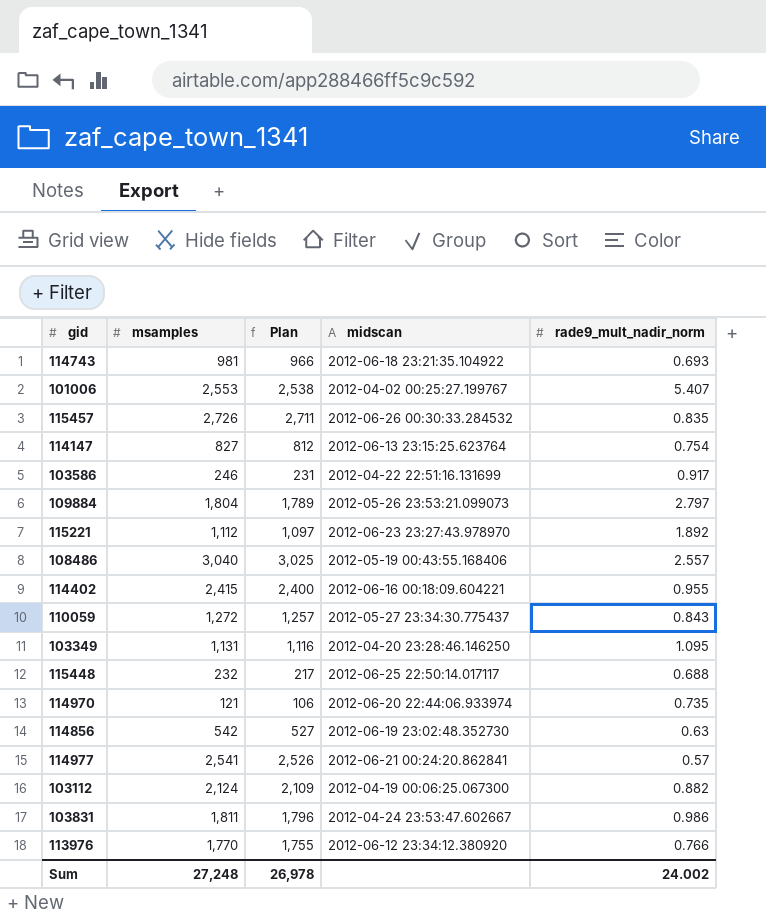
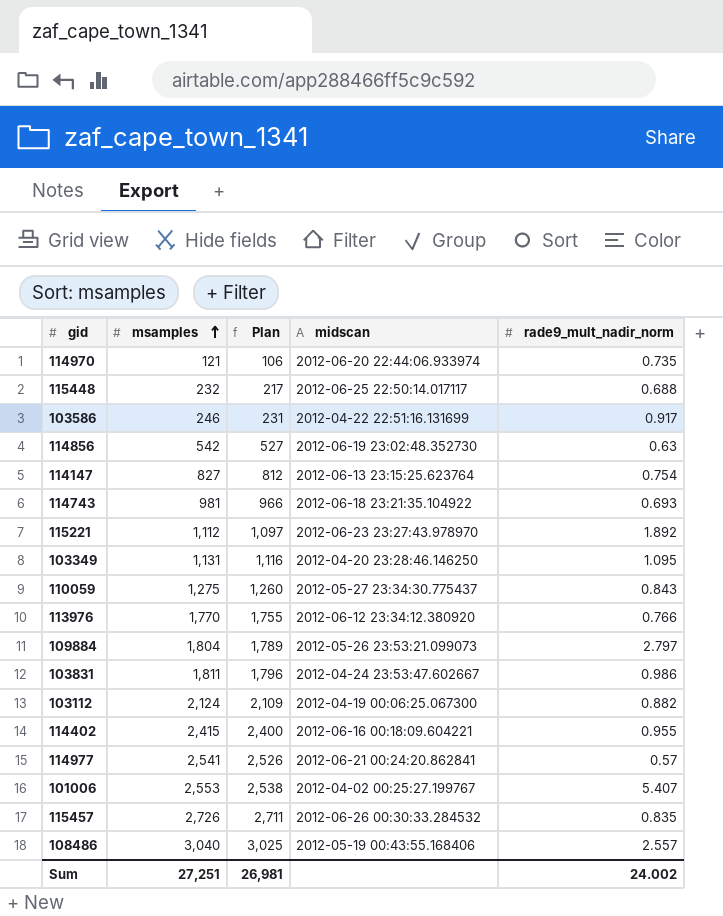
row order: none -> msamples ascending
110059 | msamples: 1,272 -> 1,275
110059 | Plan: 1,257 -> 1,260
Sum | msamples: 27,248 -> 27,251
Sum | Plan: 26,978 -> 26,981

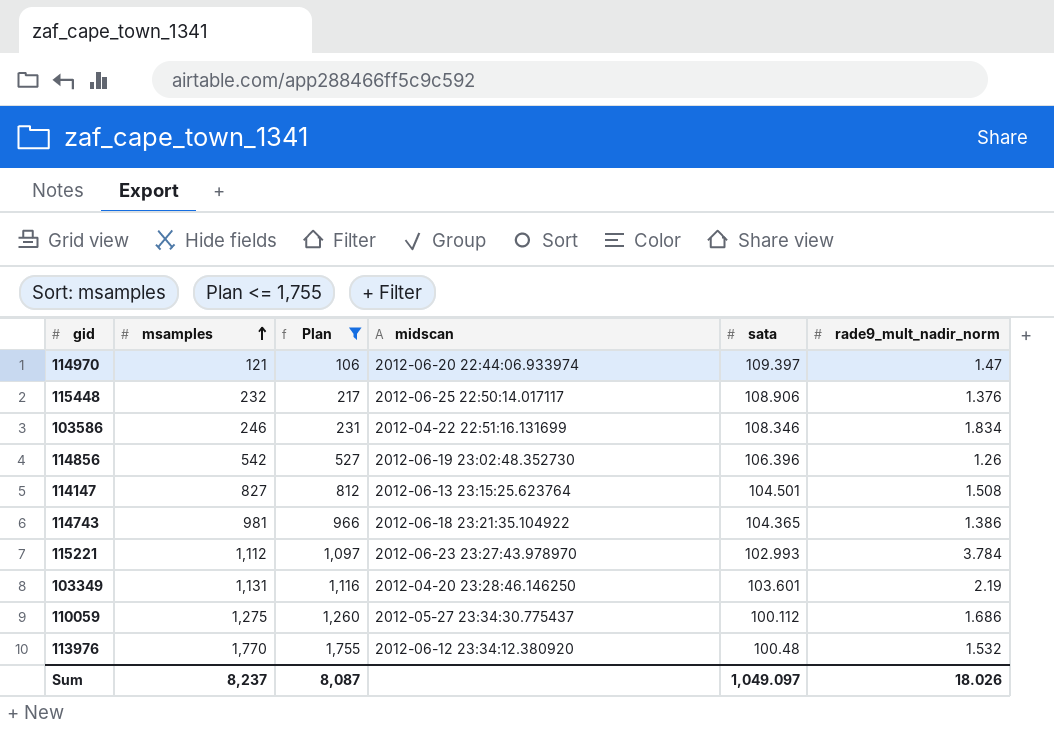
filter: none -> Plan <= 1,755
column sata | position: none -> 5
114970 | rade9_mult_nadir_norm: 0.735 -> 1.47
115448 | rade9_mult_nadir_norm: 0.688 -> 1.376
103586 | rade9_mult_nadir_norm: 0.917 -> 1.834
114856 | rade9_mult_nadir_norm: 0.63 -> 1.26
114147 | rade9_mult_nadir_norm: 0.754 -> 1.508
114743 | rade9_mult_nadir_norm: 0.693 -> 1.386
115221 | rade9_mult_nadir_norm: 1.892 -> 3.784
103349 | rade9_mult_nadir_norm: 1.095 -> 2.19
110059 | rade9_mult_nadir_norm: 0.843 -> 1.686
113976 | rade9_mult_nadir_norm: 0.766 -> 1.532
Sum | msamples: 27,251 -> 8,237
Sum | Plan: 26,981 -> 8,087
Sum | rade9_mult_nadir_norm: 24.002 -> 18.026

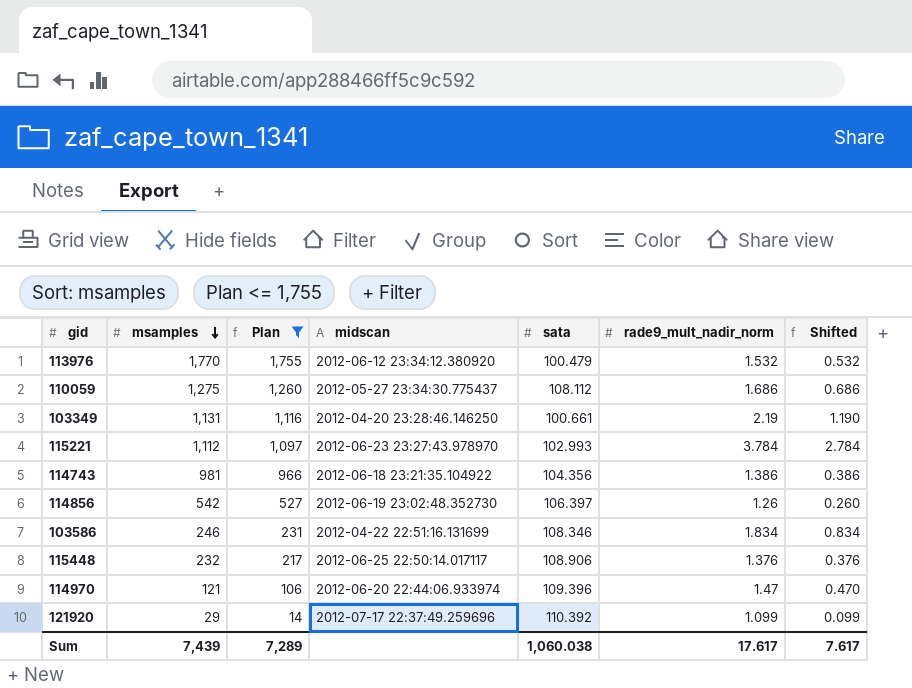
row order: msamples ascending -> msamples descending
column Shifted | formula: none -> [rade9_mult_nadir_norm] - 1
row 114147: 827 | 812 | 2012-06-13 23:15:25.623764 | 104.501 | 1.508 -> none
113976 | sata: 100.48 -> 100.479
110059 | sata: 100.112 -> 108.112
103349 | sata: 103.601 -> 100.661
114743 | sata: 104.365 -> 104.356
114856 | sata: 106.396 -> 106.397
114970 | sata: 109.397 -> 109.396
row 121920: none -> 29 | 14 | 2012-07-17 22:37:49.259696 | 110.392 | 1.099 | 0.099
Sum | msamples: 8,237 -> 7,439
Sum | Plan: 8,087 -> 7,289
Sum | sata: 1,049.097 -> 1,060.038
Sum | rade9_mult_nadir_norm: 18.026 -> 17.617

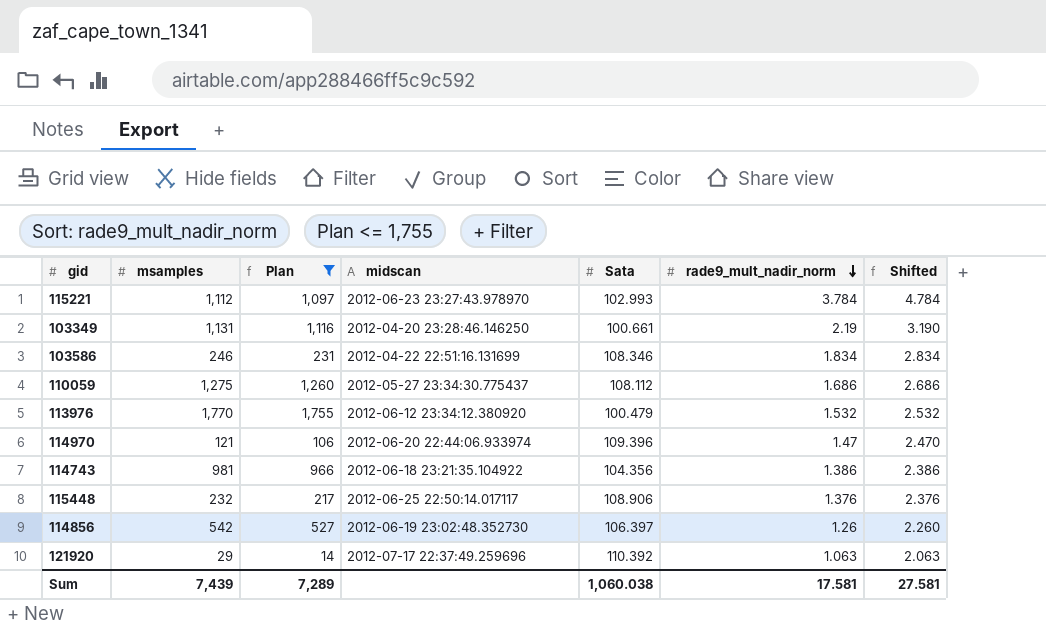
row order: msamples descending -> rade9_mult_nadir_norm descending
column name: sata -> Sata
column Shifted | formula: [rade9_mult_nadir_norm] - 1 -> [rade9_mult_nadir_norm] + 1
121920 | rade9_mult_nadir_norm: 1.099 -> 1.063
Sum | rade9_mult_nadir_norm: 17.617 -> 17.581
Sum | Shifted: 7.617 -> 27.581

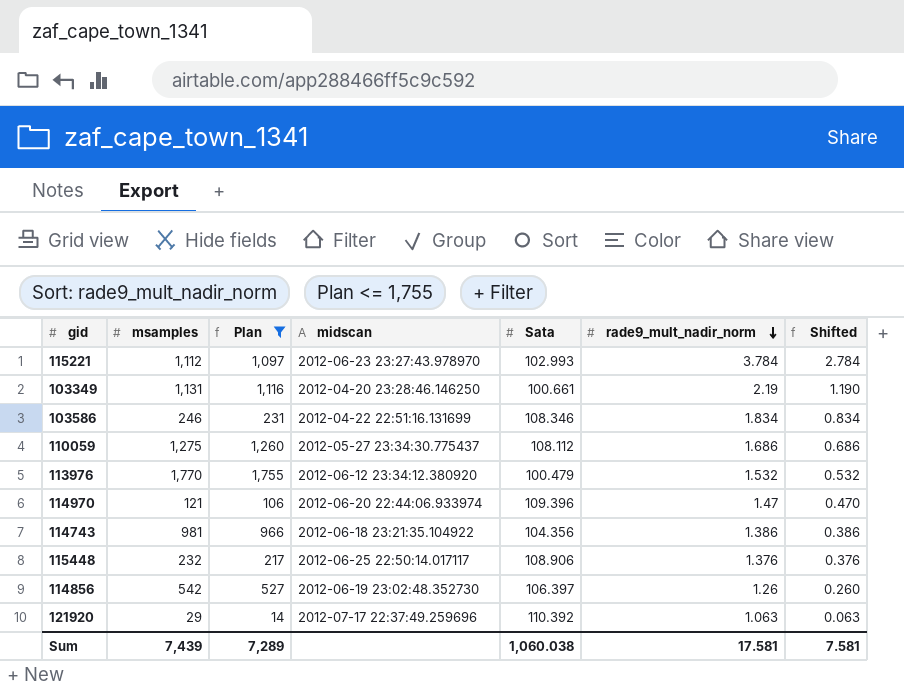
column Shifted | formula: [rade9_mult_nadir_norm] + 1 -> [rade9_mult_nadir_norm] - 1
Sum | Shifted: 27.581 -> 7.581

